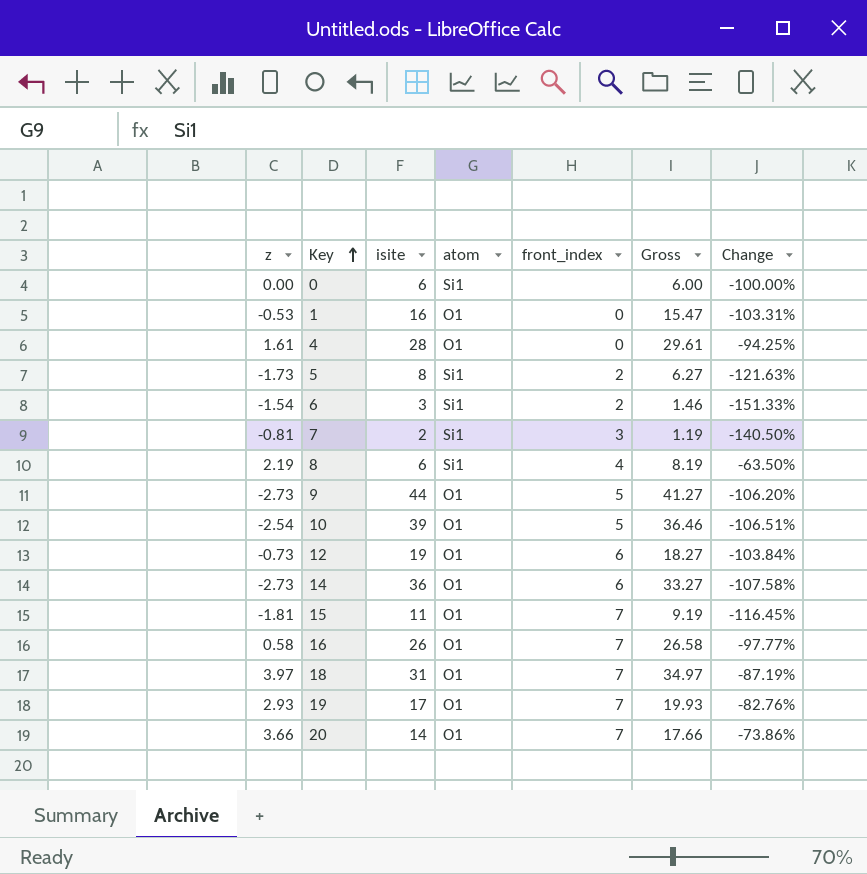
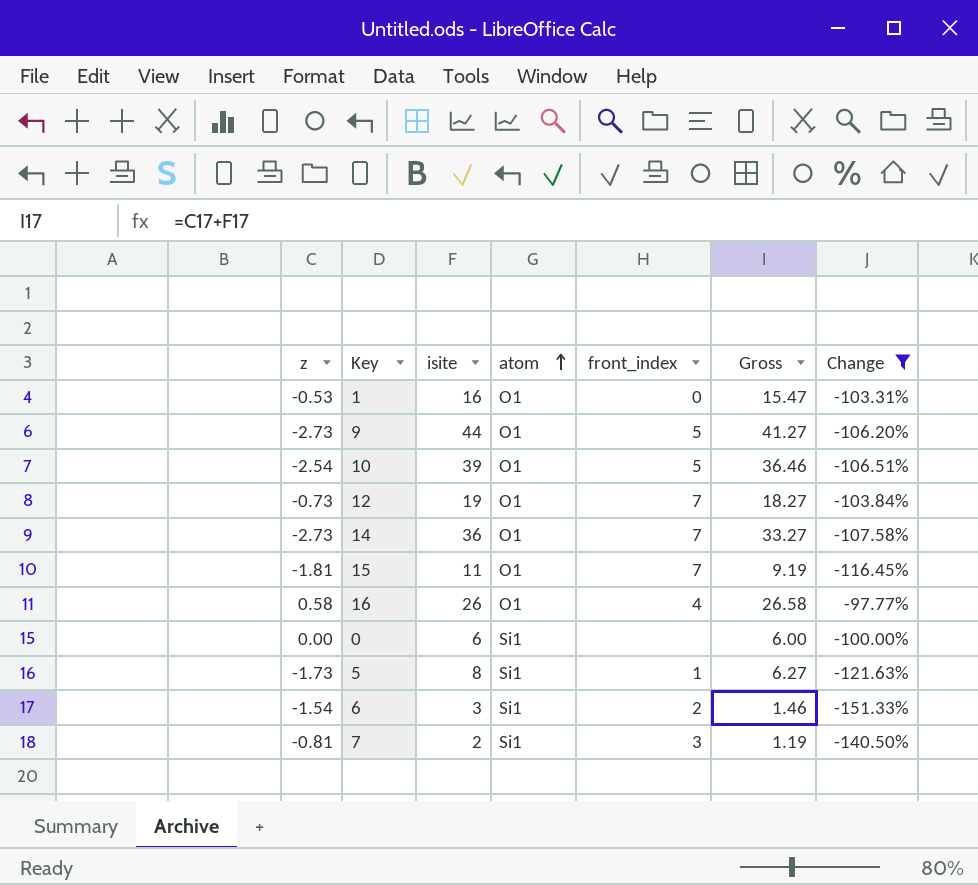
filter: none -> Change <= -97.77%
row order: Key ascending -> atom ascending
12 | front_index: 6 -> 7
14 | front_index: 6 -> 7
16 | front_index: 7 -> 4
5 | front_index: 2 -> 1

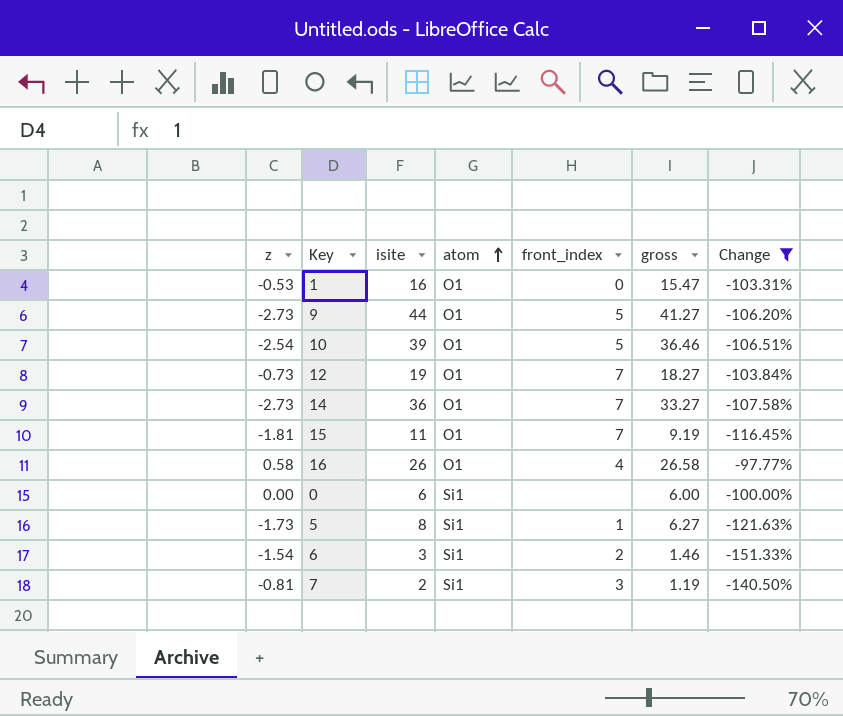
column name: Gross -> gross

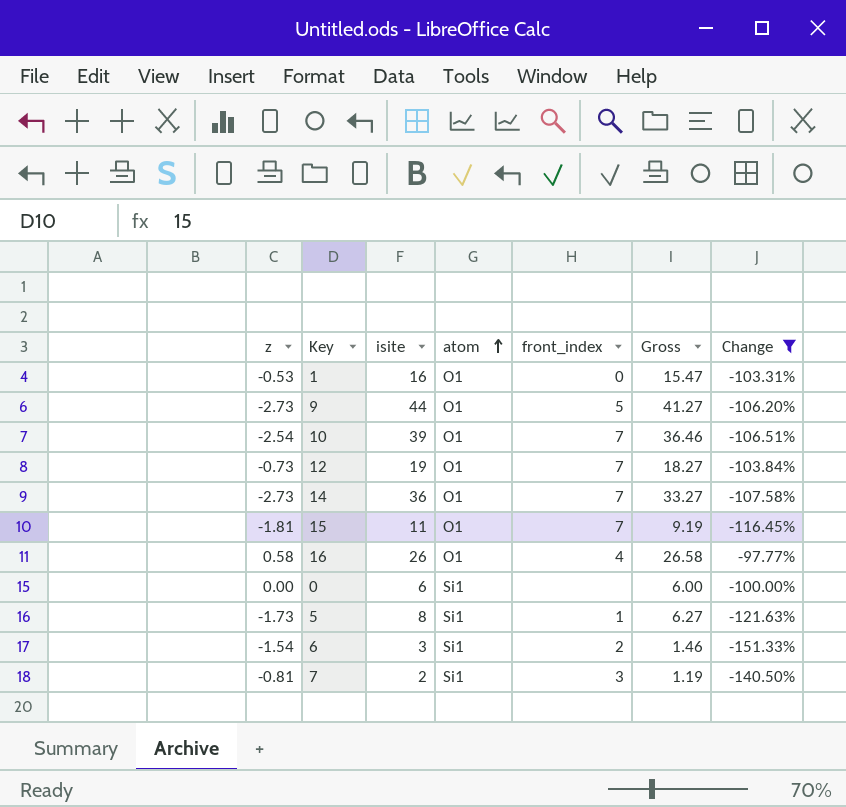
column name: gross -> Gross
10 | front_index: 5 -> 7

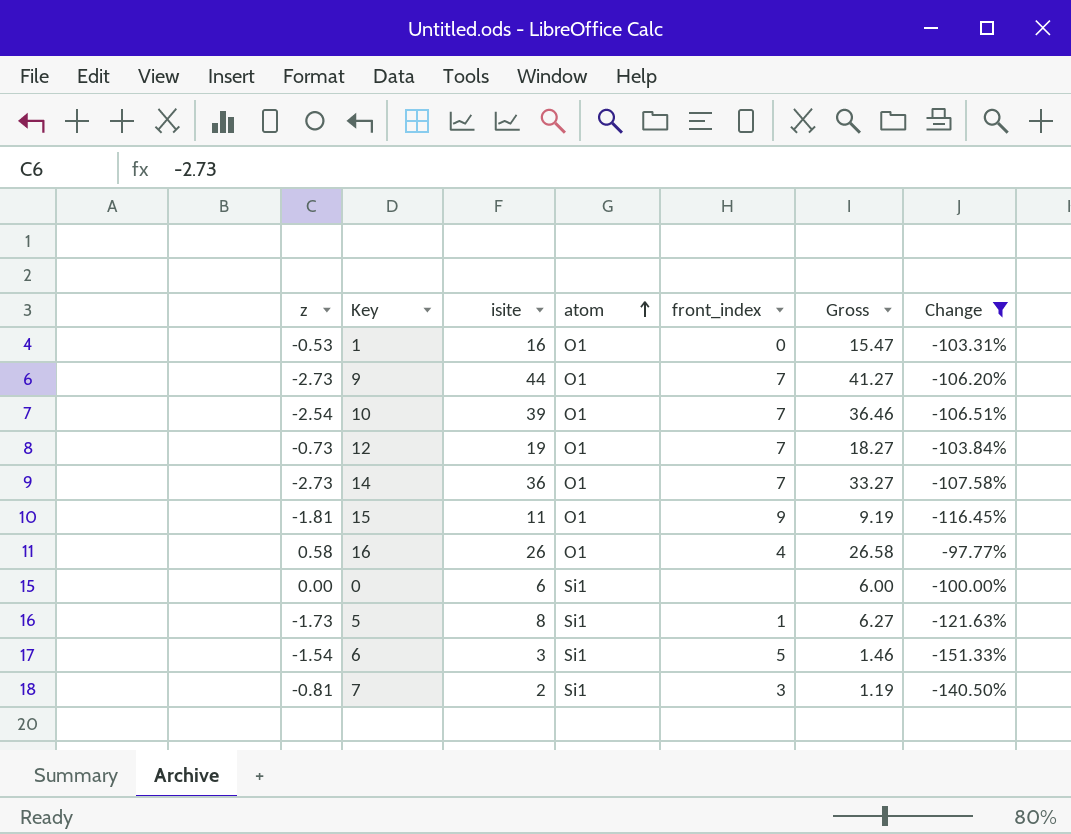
9 | front_index: 5 -> 7
15 | front_index: 7 -> 9
6 | front_index: 2 -> 5

